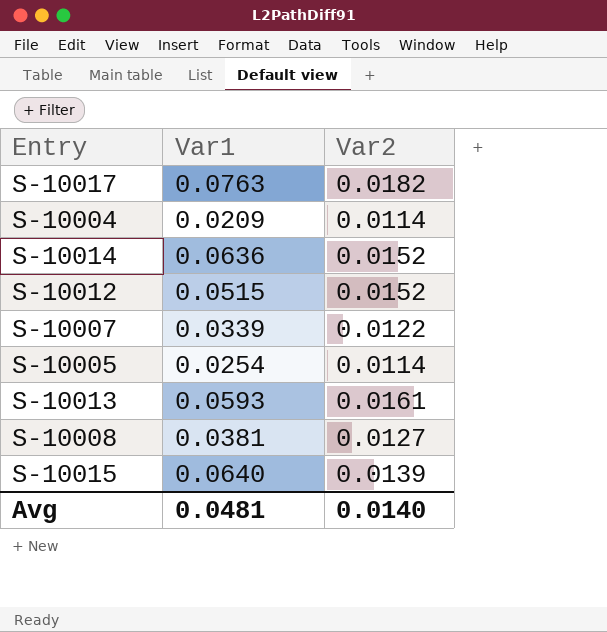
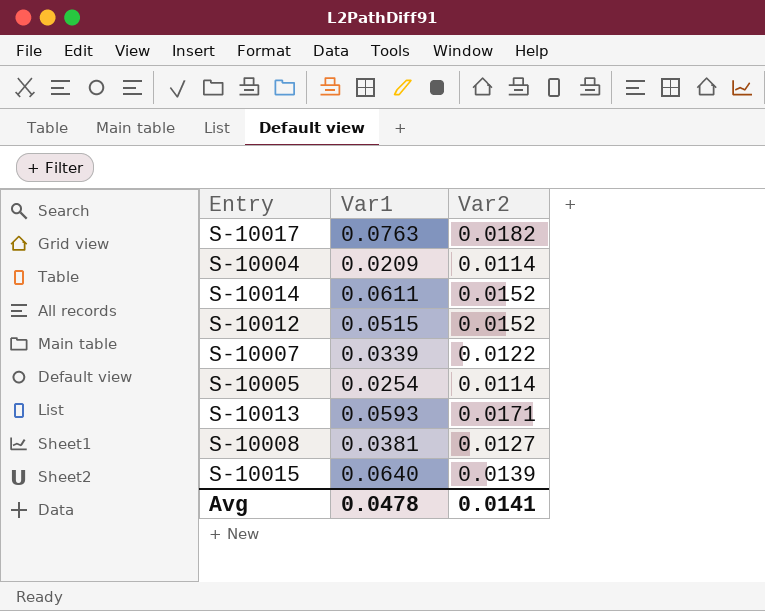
S-10014 | Var1: 0.0636 -> 0.0611
S-10013 | Var2: 0.0161 -> 0.0171
Avg | Var1: 0.0481 -> 0.0478
Avg | Var2: 0.0140 -> 0.0141

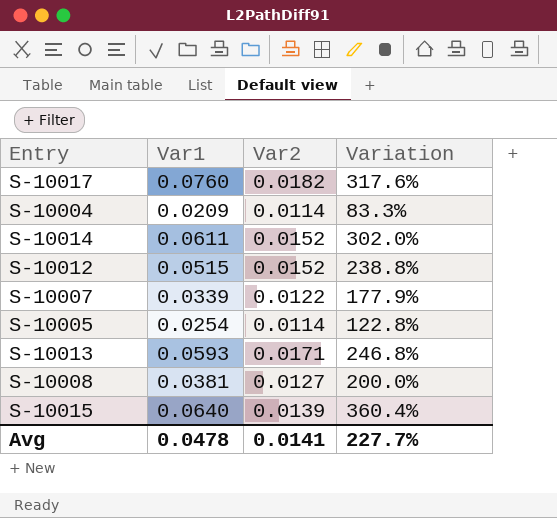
column Variation | formula: none -> ([Var1] - [Var2]) / [Var2]
S-10017 | Var1: 0.0763 -> 0.0760

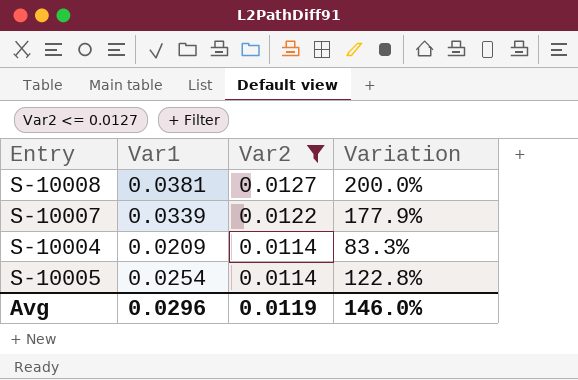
filter: none -> Var2 <= 0.0127
row order: none -> Var2 descending
Avg | Var1: 0.0478 -> 0.0296
Avg | Var2: 0.0141 -> 0.0119
Avg | Variation: 227.7% -> 146.0%

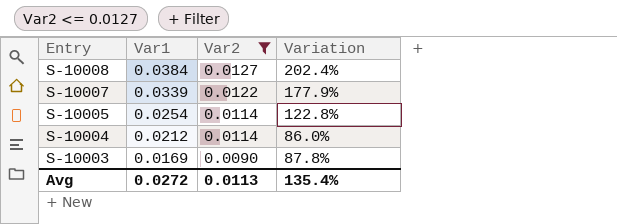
row order: Var2 descending -> Entry descending
S-10008 | Var1: 0.0381 -> 0.0384
S-10008 | Variation: 200.0% -> 202.4%
S-10004 | Var1: 0.0209 -> 0.0212
S-10004 | Variation: 83.3% -> 86.0%
row S-10003: none -> 0.0169 | 0.0090 | 87.8%
Avg | Var1: 0.0296 -> 0.0272
Avg | Var2: 0.0119 -> 0.0113
Avg | Variation: 146.0% -> 135.4%

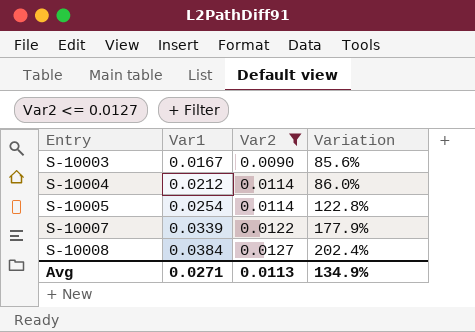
row order: Entry descending -> Entry ascending
S-10003 | Var1: 0.0169 -> 0.0167
S-10003 | Variation: 87.8% -> 85.6%
Avg | Var1: 0.0272 -> 0.0271
Avg | Variation: 135.4% -> 134.9%

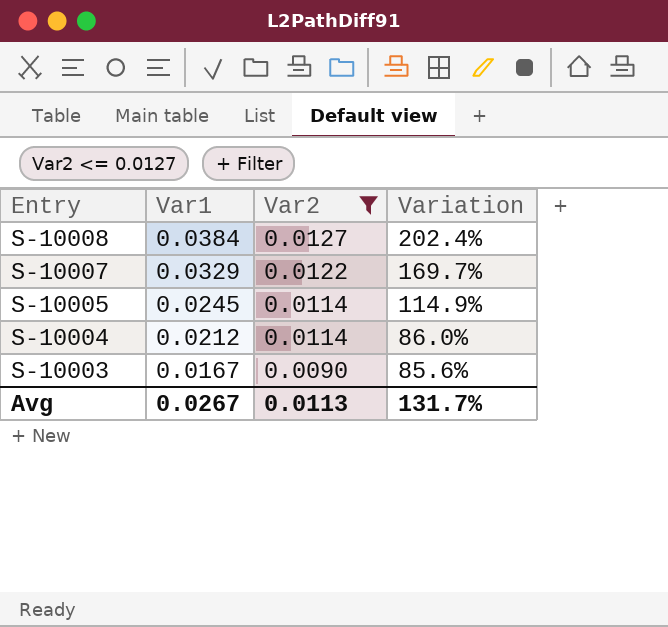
row order: Entry ascending -> Entry descending
S-10007 | Var1: 0.0339 -> 0.0329
S-10007 | Variation: 177.9% -> 169.7%
S-10005 | Var1: 0.0254 -> 0.0245
S-10005 | Variation: 122.8% -> 114.9%
Avg | Var1: 0.0271 -> 0.0267
Avg | Variation: 134.9% -> 131.7%

